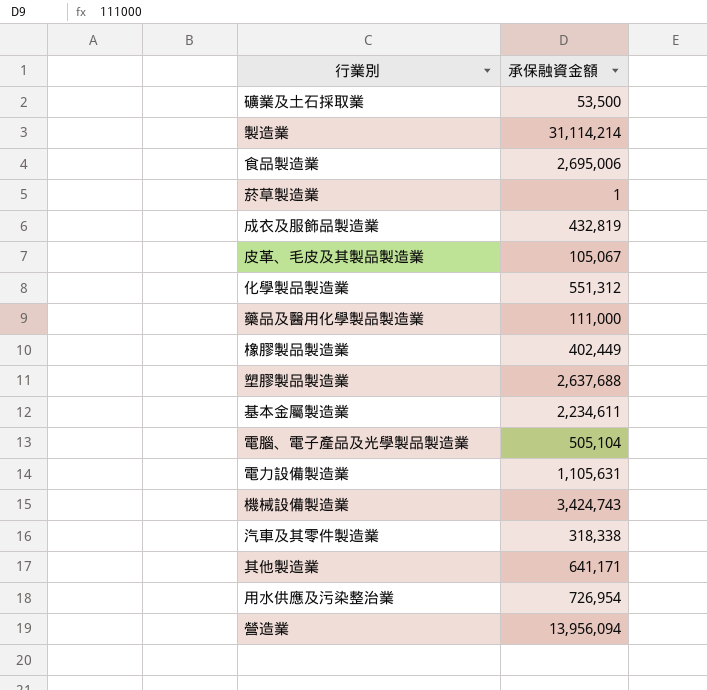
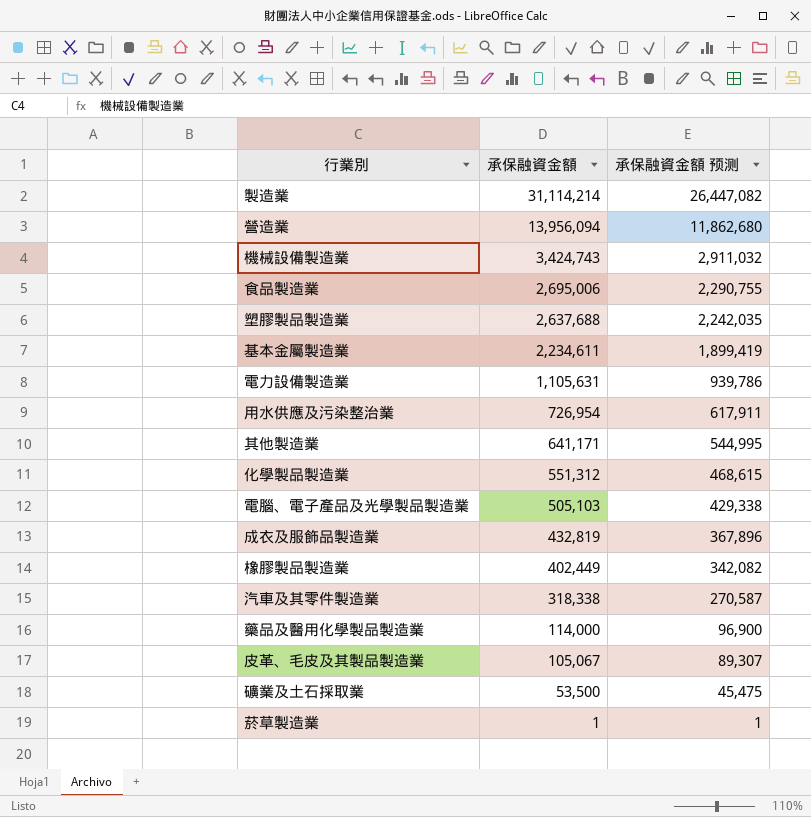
row order: none -> 承保融資金額 descending
column 承保融資金額 预测 | formula: none -> [承保融資金額] * 0.85
電腦、電子產品及光學製品製造業 | 承保融資金額: 505,104 -> 505,103
藥品及醫用化學製品製造業 | 承保融資金額: 111,000 -> 114,000

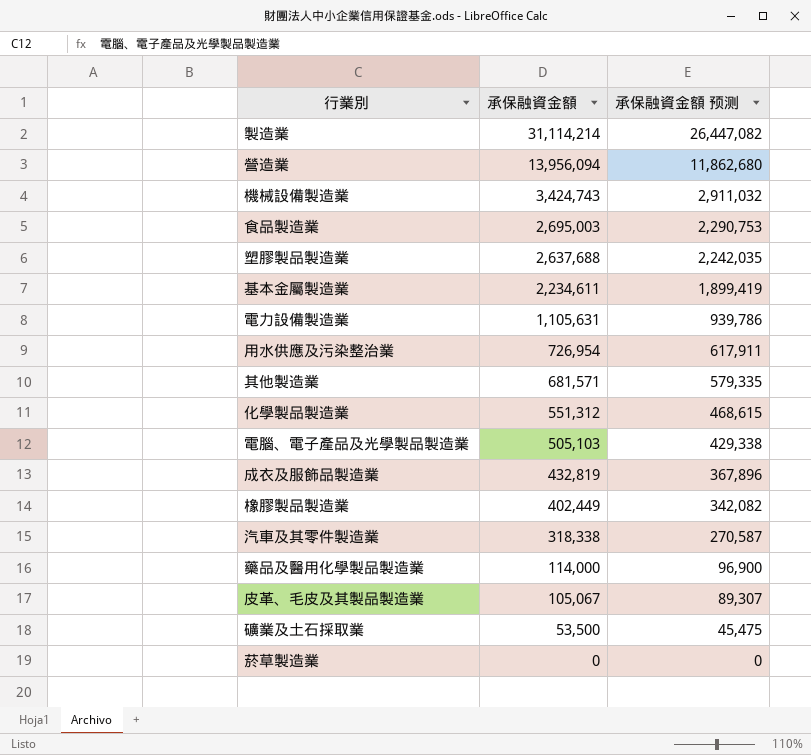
食品製造業 | 承保融資金額: 2,695,006 -> 2,695,003
食品製造業 | 承保融資金額 预测: 2,290,755 -> 2,290,753
其他製造業 | 承保融資金額: 641,171 -> 681,571
其他製造業 | 承保融資金額 预测: 544,995 -> 579,335
菸草製造業 | 承保融資金額: 1 -> 0
菸草製造業 | 承保融資金額 预测: 1 -> 0

